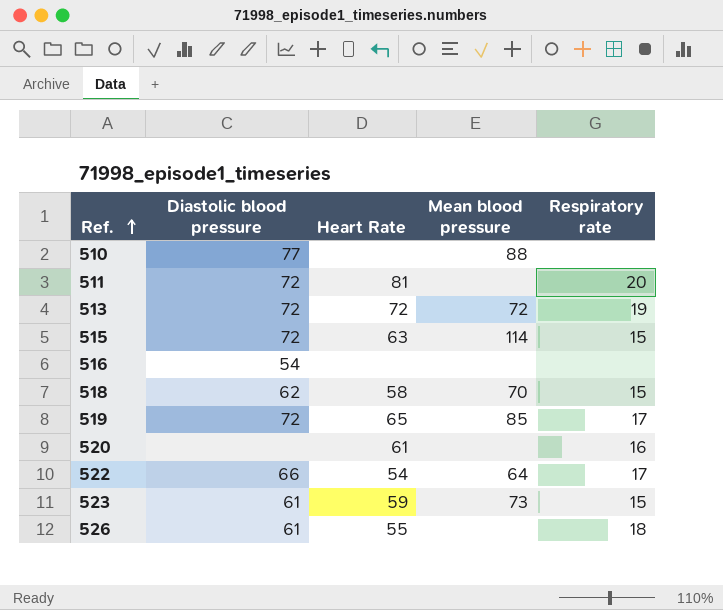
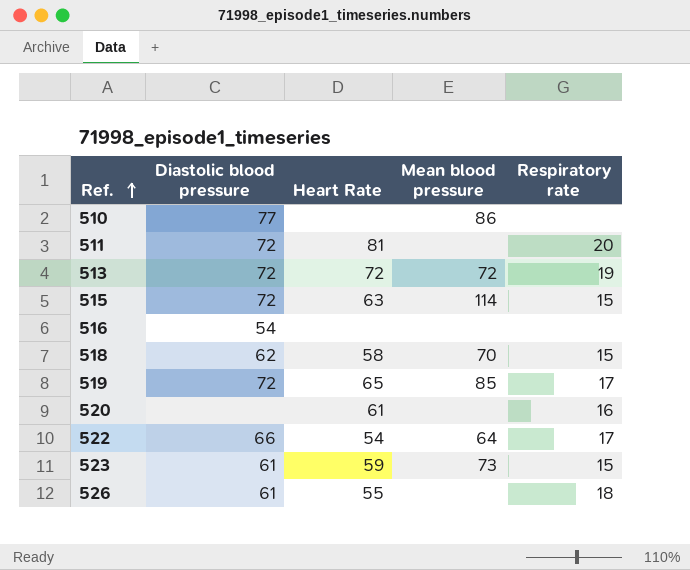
510 | Mean blood pressure: 88 -> 86

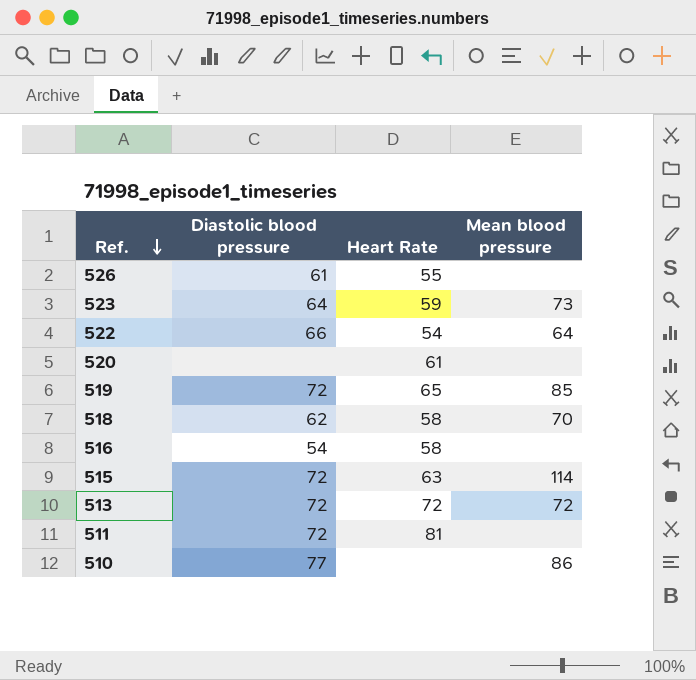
row order: Ref. ascending -> Ref. descending
column Respiratory rate | position: 5 -> none
523 | Diastolic blood pressure: 61 -> 64
516 | Heart Rate: none -> 58

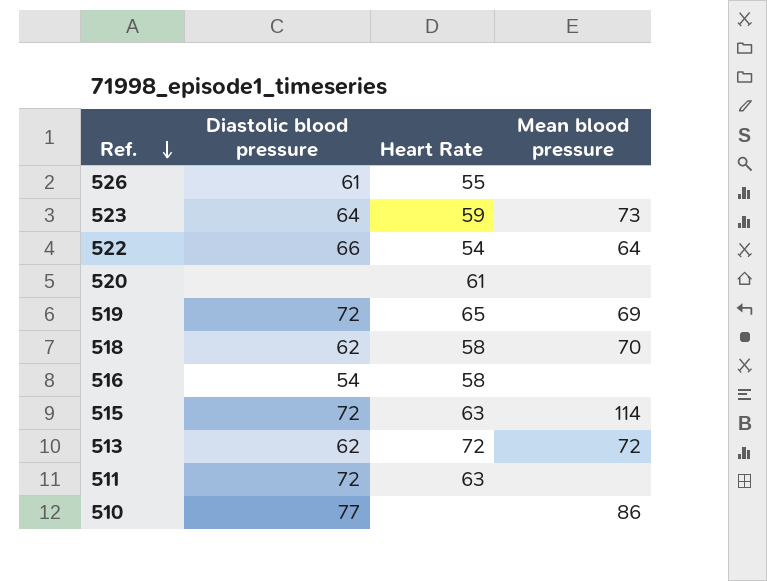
519 | Mean blood pressure: 85 -> 69
513 | Diastolic blood pressure: 72 -> 62
511 | Heart Rate: 81 -> 63

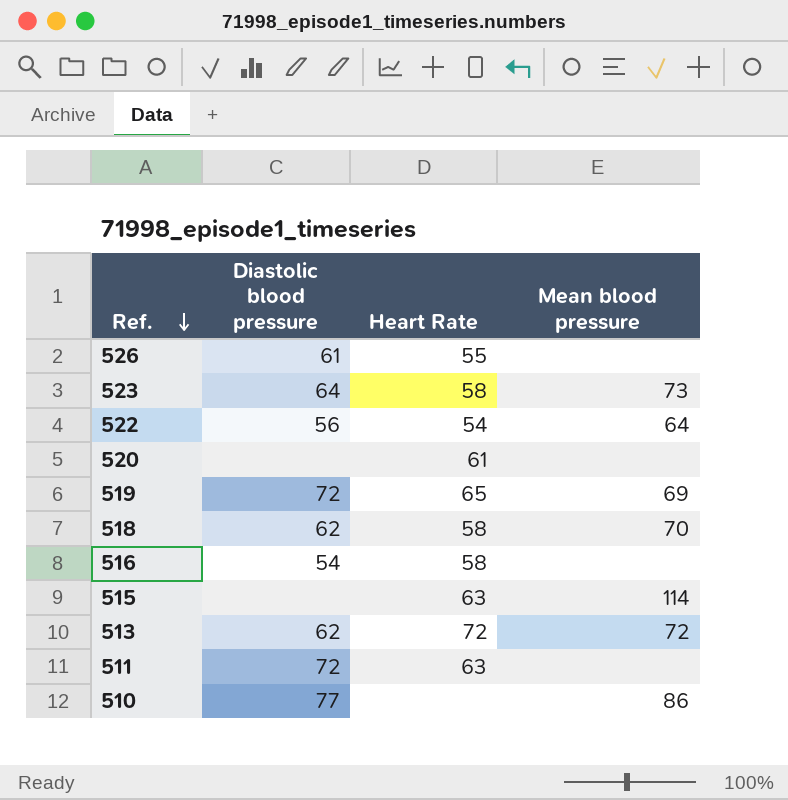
523 | Heart Rate: 59 -> 58
522 | Diastolic blood pressure: 66 -> 56
515 | Diastolic blood pressure: 72 -> none

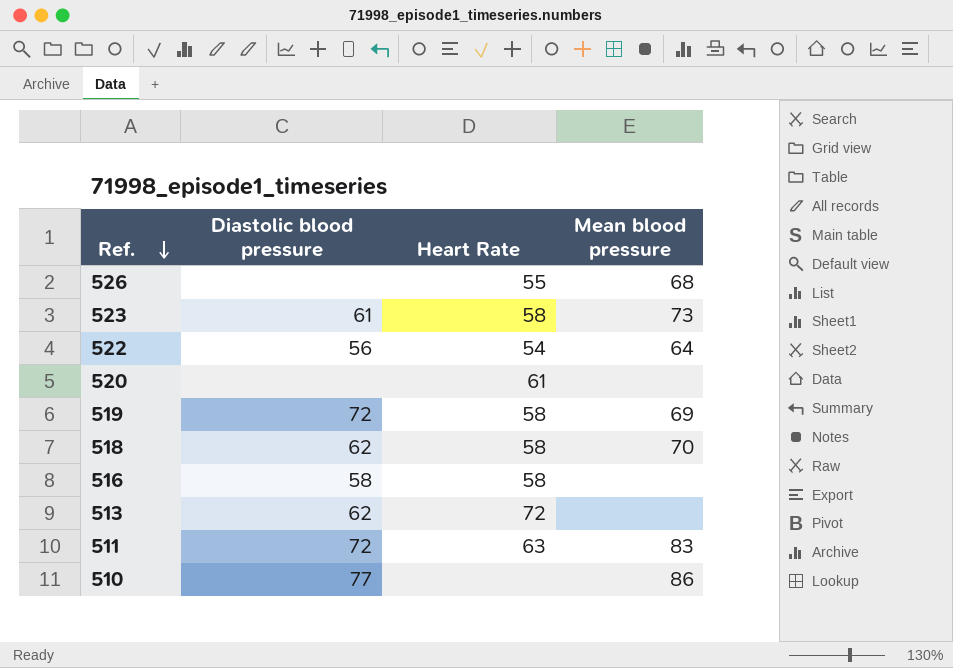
row 515: none | 63 | 114 -> none
526 | Diastolic blood pressure: 61 -> none
526 | Mean blood pressure: none -> 68
523 | Diastolic blood pressure: 64 -> 61
519 | Heart Rate: 65 -> 58
516 | Diastolic blood pressure: 54 -> 58
513 | Mean blood pressure: 72 -> none
511 | Mean blood pressure: none -> 83

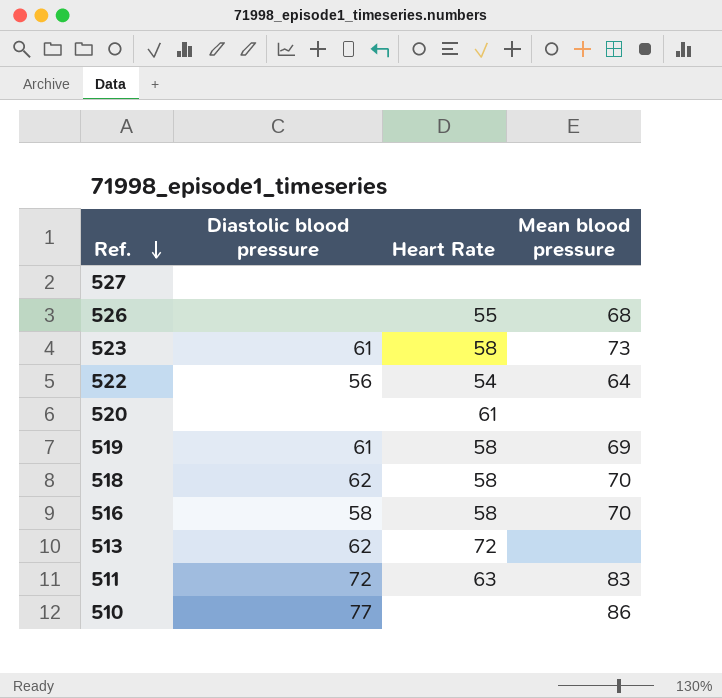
row 527: none -> none | none | none
519 | Diastolic blood pressure: 72 -> 61
516 | Mean blood pressure: none -> 70

